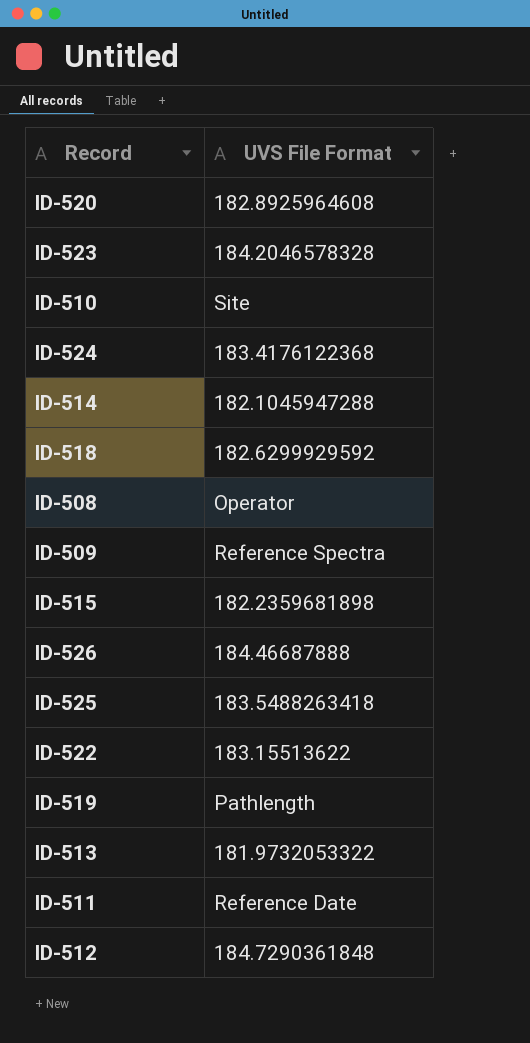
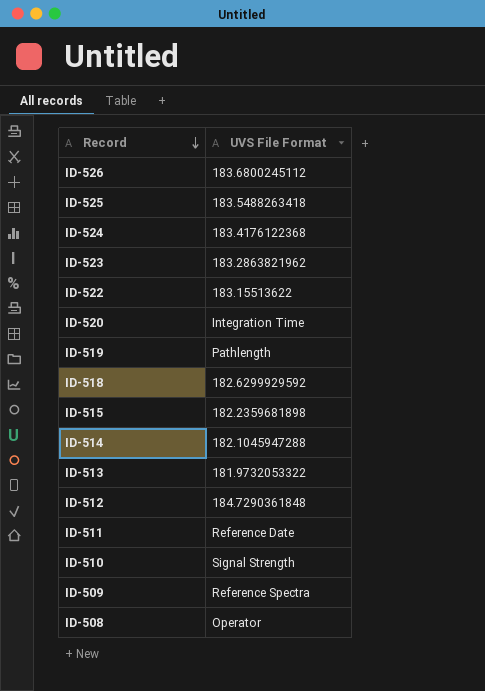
row order: none -> Record descending
ID-526 | UVS File Format: 184.46687888 -> 183.6800245112
ID-523 | UVS File Format: 184.2046578328 -> 183.2863821962
ID-520 | UVS File Format: 182.8925964608 -> Integration Time
ID-510 | UVS File Format: Site -> Signal Strength

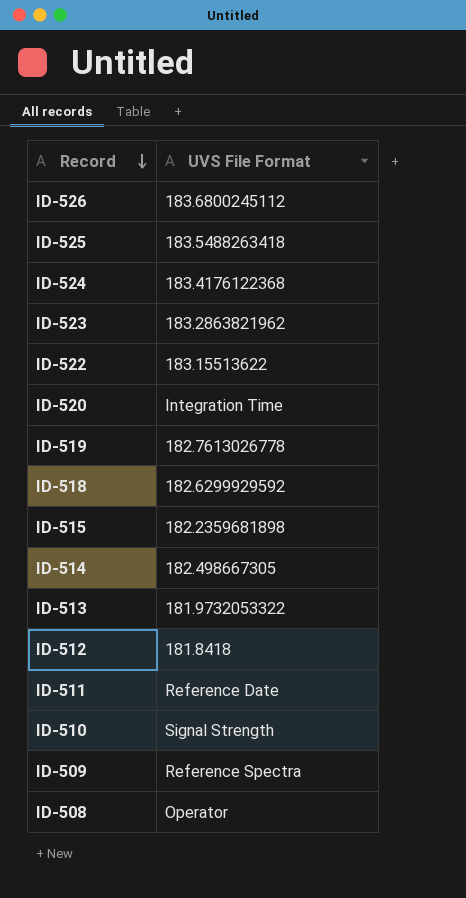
ID-519 | UVS File Format: Pathlength -> 182.7613026778
ID-514 | UVS File Format: 182.1045947288 -> 182.498667305
ID-512 | UVS File Format: 184.7290361848 -> 181.8418

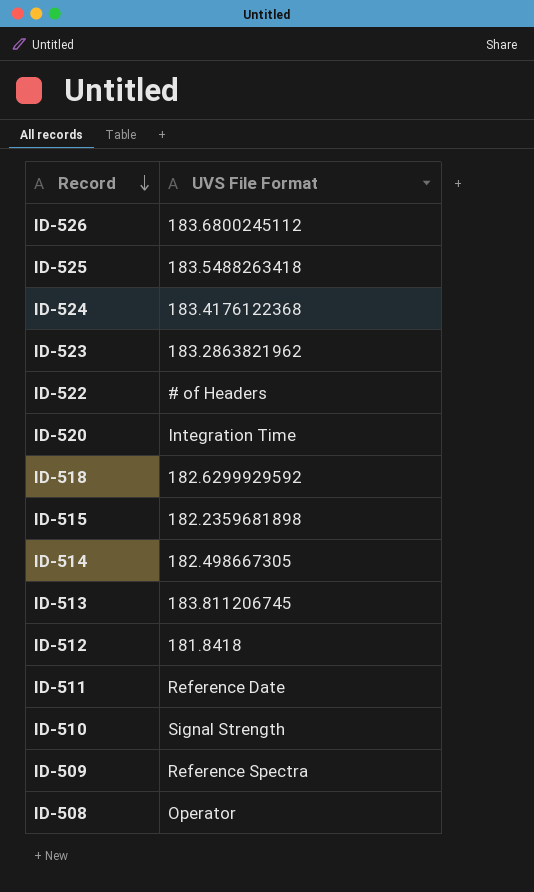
row ID-519: 182.7613026778 -> none
ID-522 | UVS File Format: 183.15513622 -> # of Headers
ID-513 | UVS File Format: 181.9732053322 -> 183.811206745

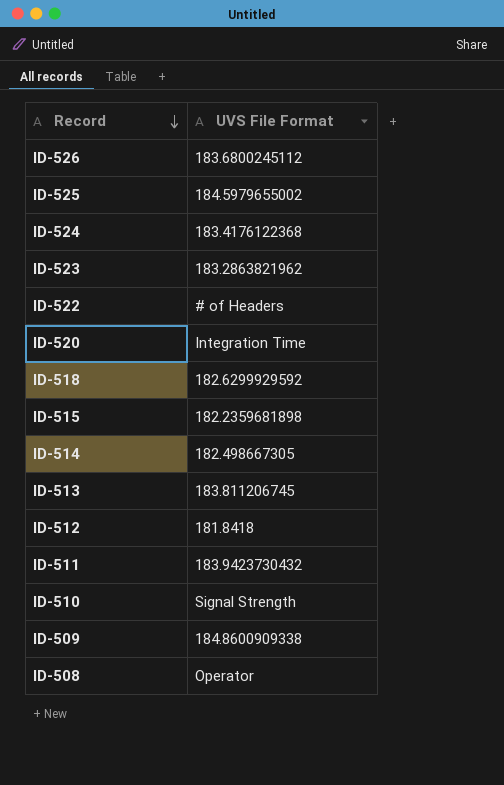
ID-525 | UVS File Format: 183.5488263418 -> 184.5979655002
ID-511 | UVS File Format: Reference Date -> 183.9423730432
ID-509 | UVS File Format: Reference Spectra -> 184.8600909338

